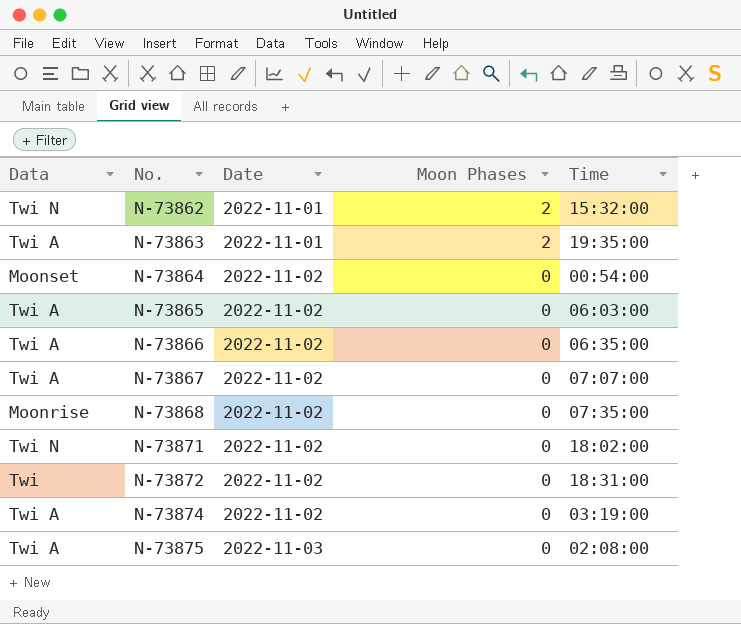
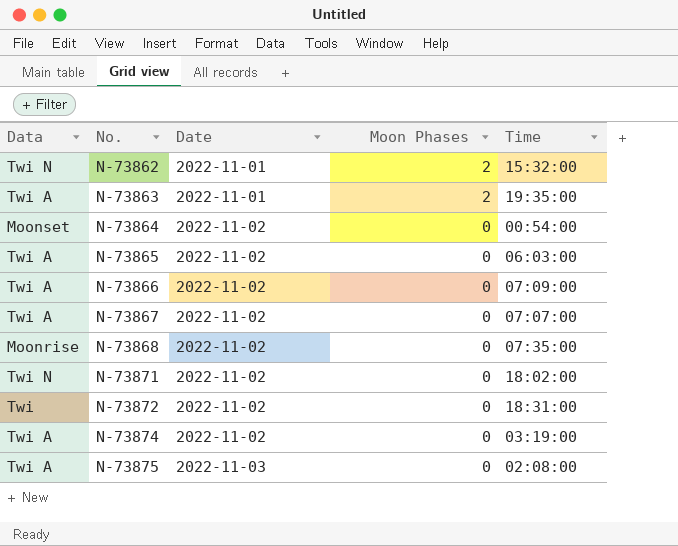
N-73866 | Time: 06:35:00 -> 07:09:00

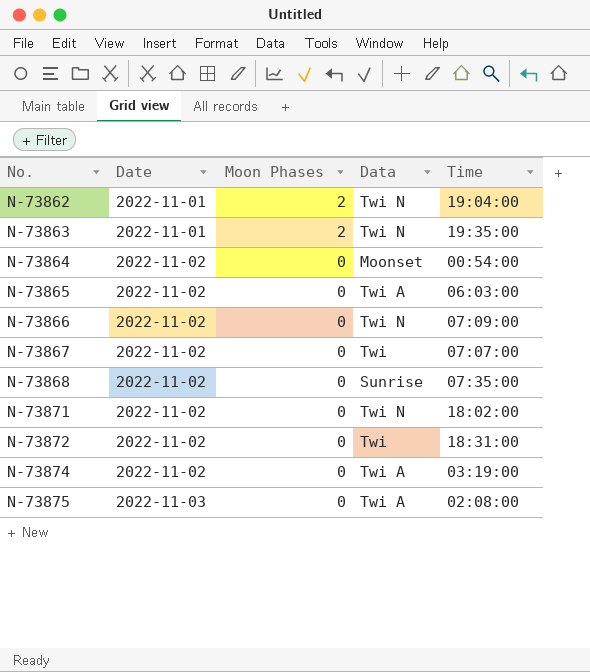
column Data | position: 1 -> 4
N-73862 | Time: 15:32:00 -> 19:04:00
N-73863 | Data: Twi A -> Twi N
N-73866 | Data: Twi A -> Twi N
N-73867 | Data: Twi A -> Twi
N-73868 | Data: Moonrise -> Sunrise

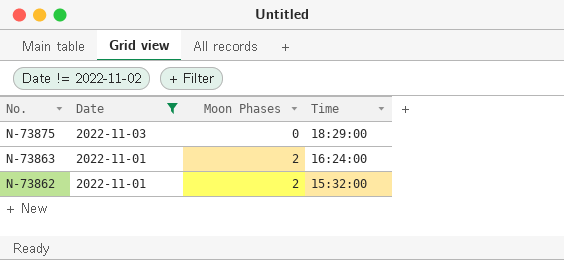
filter: none -> Date != 2022-11-02
row order: No. ascending -> No. descending
column Data | position: 4 -> none
N-73875 | Time: 02:08:00 -> 18:29:00
N-73863 | Time: 19:35:00 -> 16:24:00
N-73862 | Time: 19:04:00 -> 15:32:00

